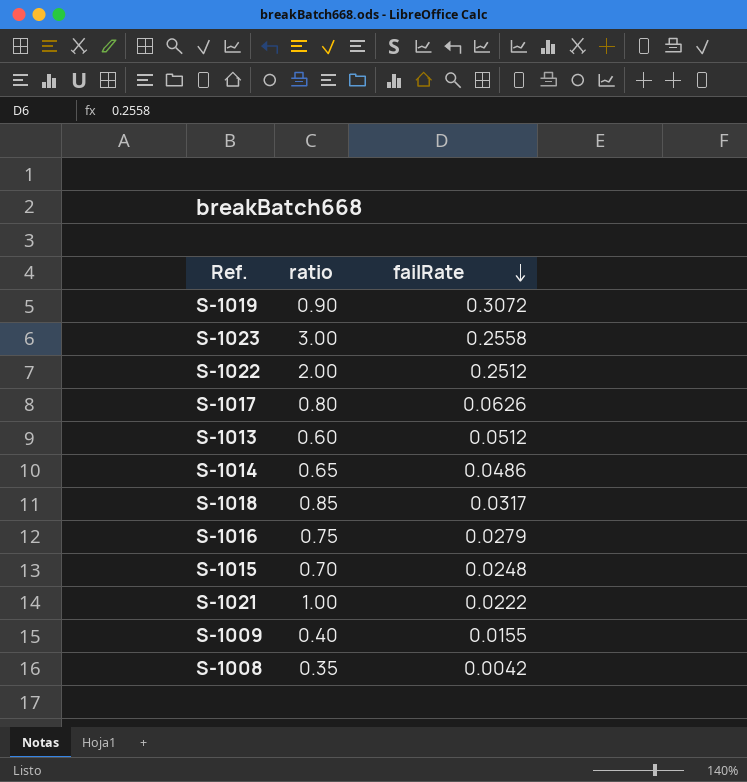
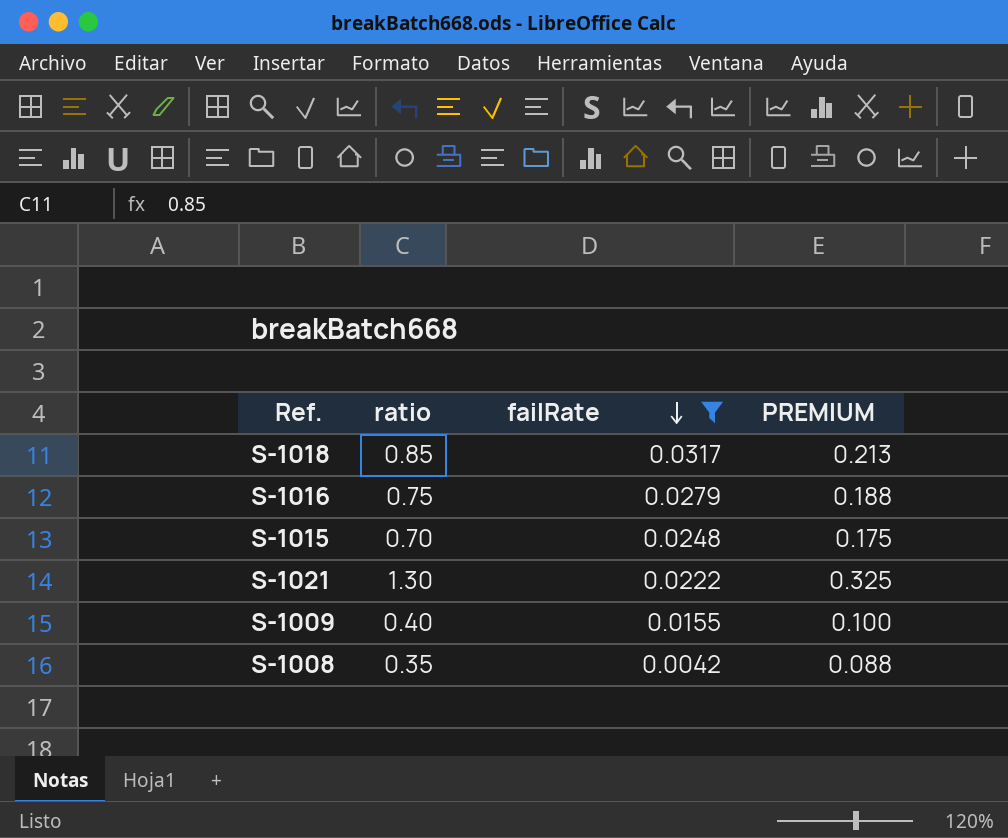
filter: none -> failRate <= 0.0317
column PREMIUM | formula: none -> [ratio] * 0.25
S-1021 | ratio: 1.00 -> 1.30

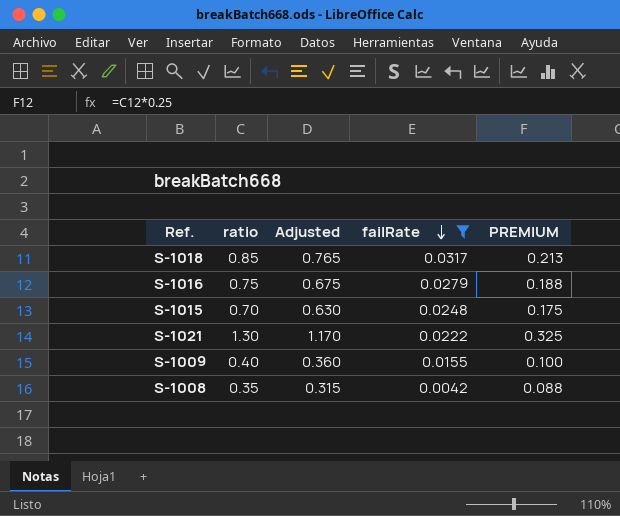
column Adjusted | formula: none -> [ratio] * 0.9

